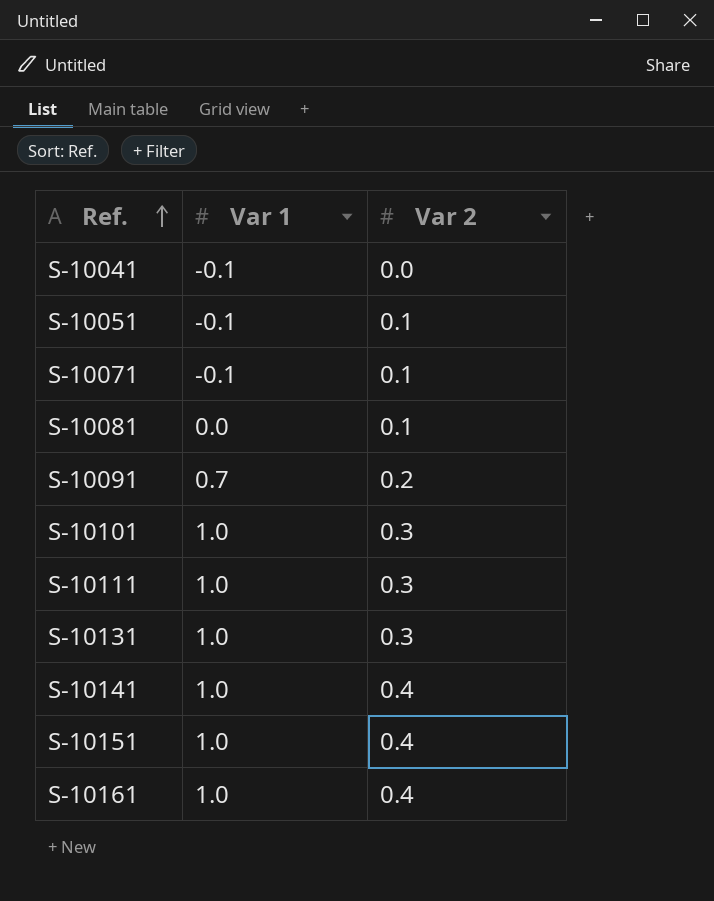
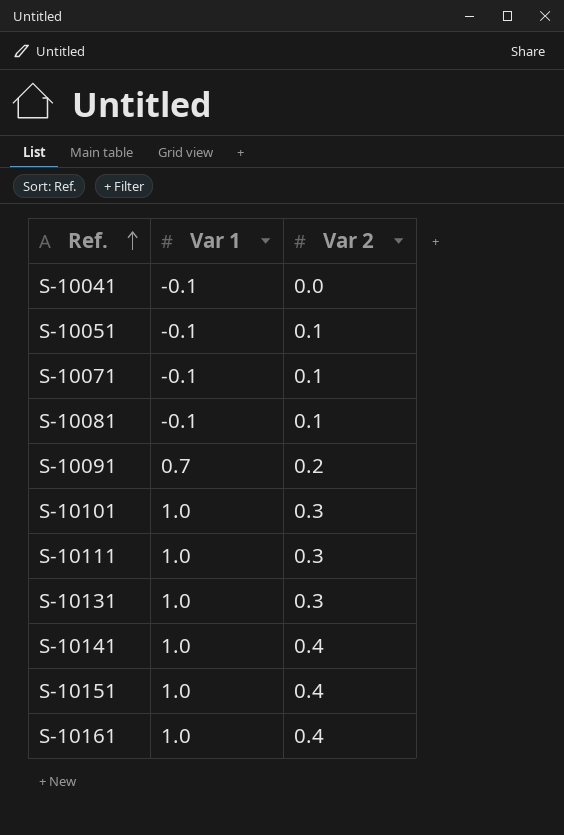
S-10081 | Var 1: 0.0 -> -0.1

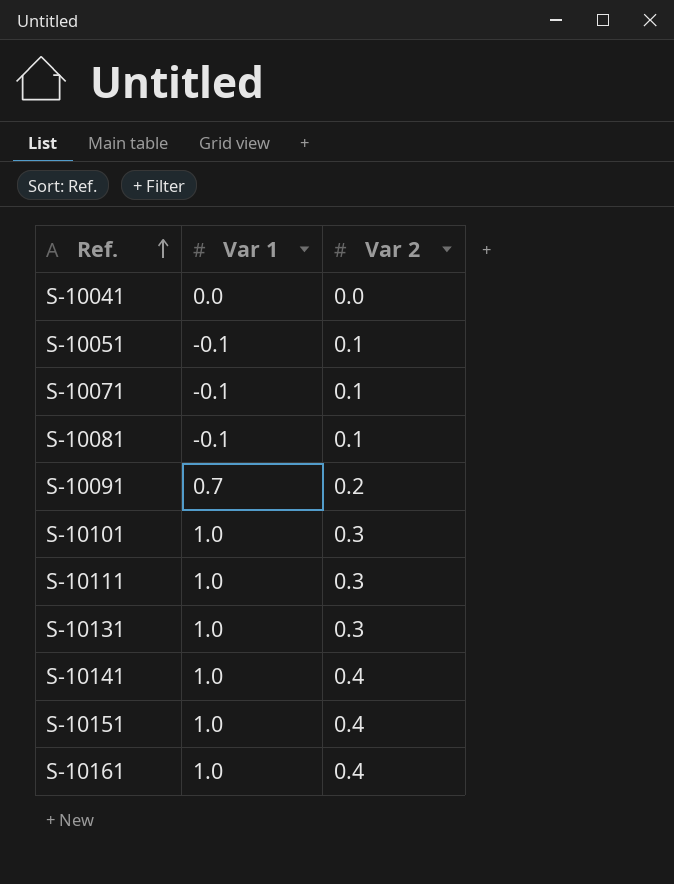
S-10041 | Var 1: -0.1 -> 0.0

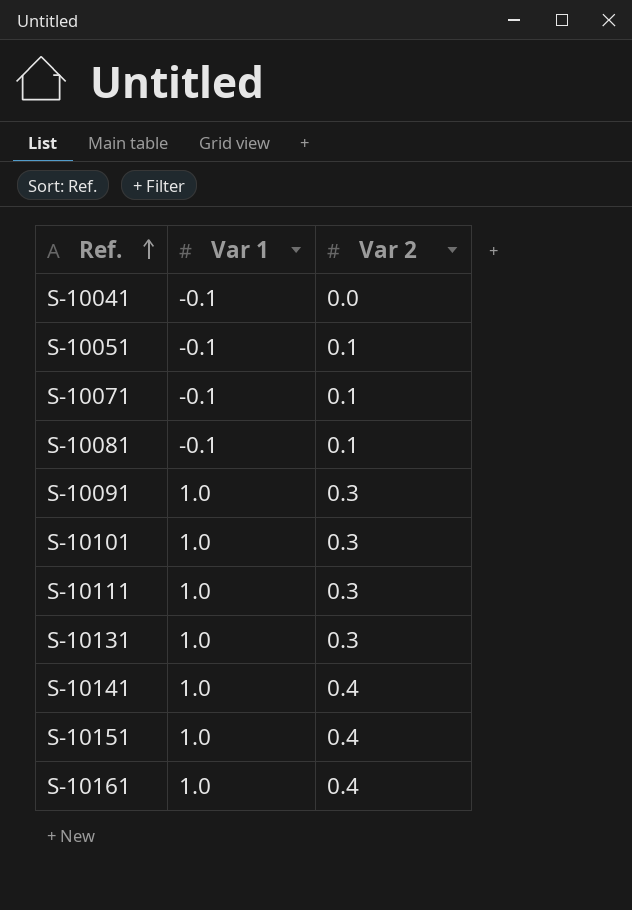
S-10041 | Var 1: 0.0 -> -0.1
S-10091 | Var 1: 0.7 -> 1.0
S-10091 | Var 2: 0.2 -> 0.3

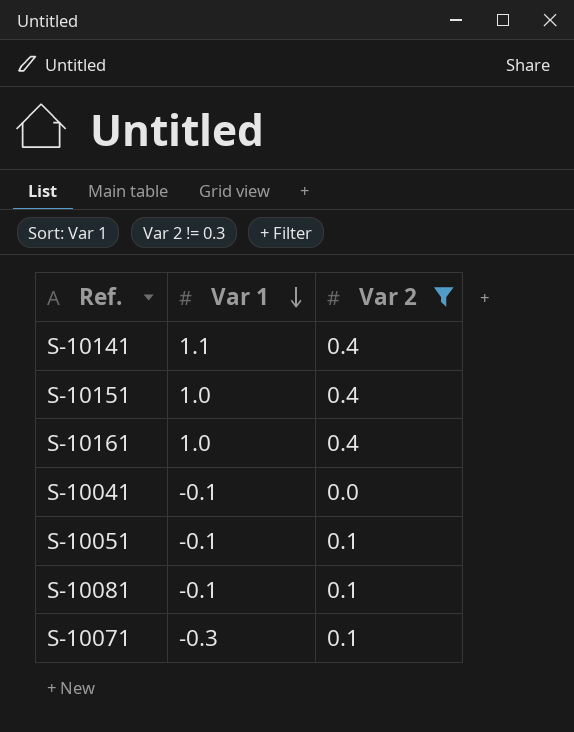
filter: none -> Var 2 != 0.3
row order: Ref. ascending -> Var 1 descending
S-10141 | Var 1: 1.0 -> 1.1
S-10071 | Var 1: -0.1 -> -0.3

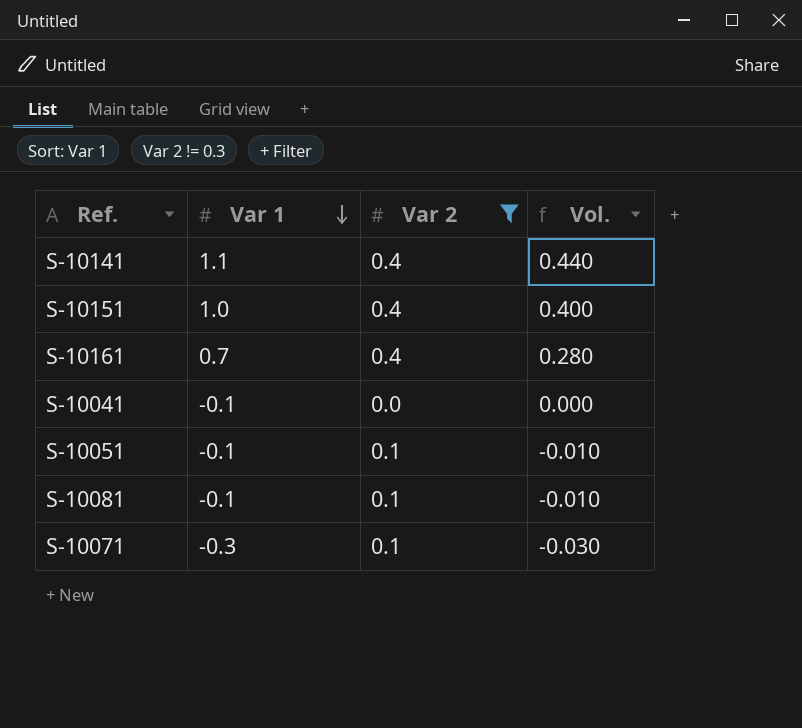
column Vol. | formula: none -> [Var 1] * [Var 2]
S-10161 | Var 1: 1.0 -> 0.7

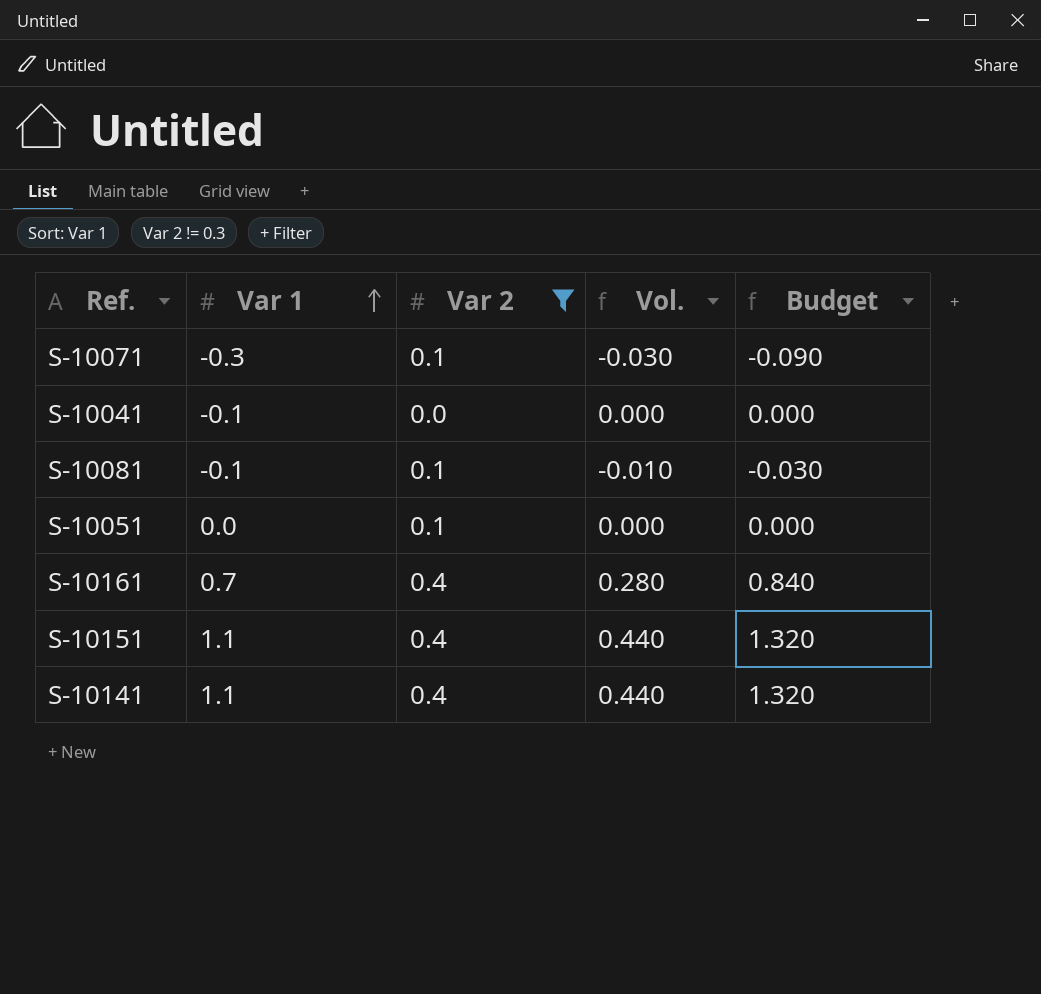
row order: Var 1 descending -> Var 1 ascending
column Budget | formula: none -> [Vol.] * 3
S-10051 | Var 1: -0.1 -> 0.0
S-10051 | Vol.: -0.010 -> 0.000
S-10151 | Var 1: 1.0 -> 1.1
S-10151 | Vol.: 0.400 -> 0.440

